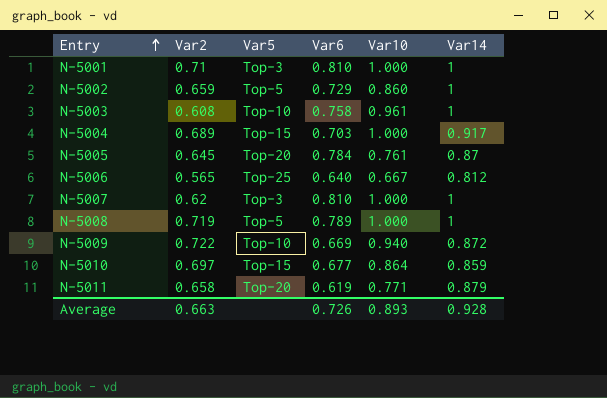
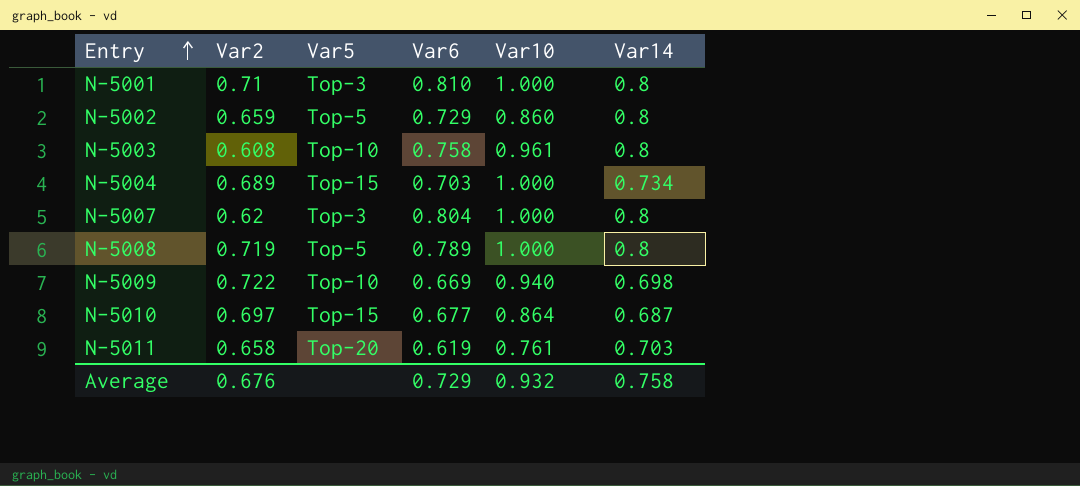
row N-5005: 0.645 | Top-20 | 0.784 | 0.761 | 0.87 -> none
row N-5006: 0.565 | Top-25 | 0.640 | 0.667 | 0.812 -> none
N-5001 | Var14: 1 -> 0.8
N-5002 | Var14: 1 -> 0.8
N-5003 | Var14: 1 -> 0.8
N-5004 | Var14: 0.917 -> 0.734
N-5007 | Var6: 0.810 -> 0.804
N-5007 | Var14: 1 -> 0.8
N-5008 | Var14: 1 -> 0.8
N-5009 | Var14: 0.872 -> 0.698
N-5010 | Var14: 0.859 -> 0.687
N-5011 | Var10: 0.771 -> 0.761
N-5011 | Var14: 0.879 -> 0.703
Average | Var2: 0.663 -> 0.676
Average | Var6: 0.726 -> 0.729
Average | Var10: 0.893 -> 0.932
Average | Var14: 0.928 -> 0.758

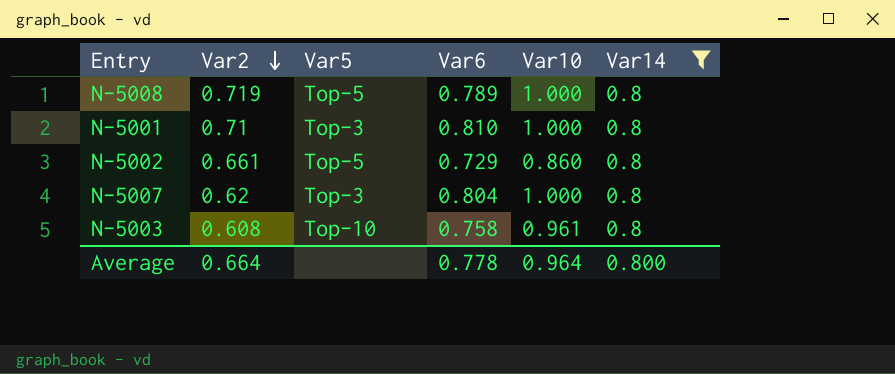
filter: none -> Var14 = 0.8
row order: Entry ascending -> Var2 descending
N-5002 | Var2: 0.659 -> 0.661
Average | Var2: 0.676 -> 0.664
Average | Var6: 0.729 -> 0.778
Average | Var10: 0.932 -> 0.964
Average | Var14: 0.758 -> 0.800

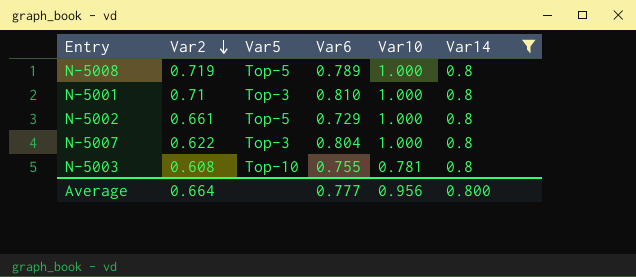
N-5002 | Var10: 0.860 -> 1.000
N-5007 | Var2: 0.62 -> 0.622
N-5003 | Var6: 0.758 -> 0.755
N-5003 | Var10: 0.961 -> 0.781
Average | Var6: 0.778 -> 0.777
Average | Var10: 0.964 -> 0.956

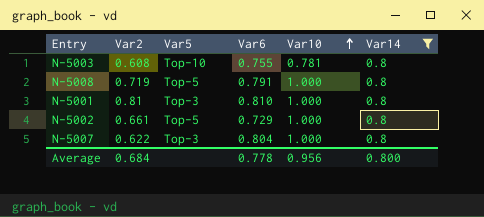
row order: Var2 descending -> Var10 ascending
N-5008 | Var6: 0.789 -> 0.791
N-5001 | Var2: 0.71 -> 0.81
Average | Var2: 0.664 -> 0.684
Average | Var6: 0.777 -> 0.778

